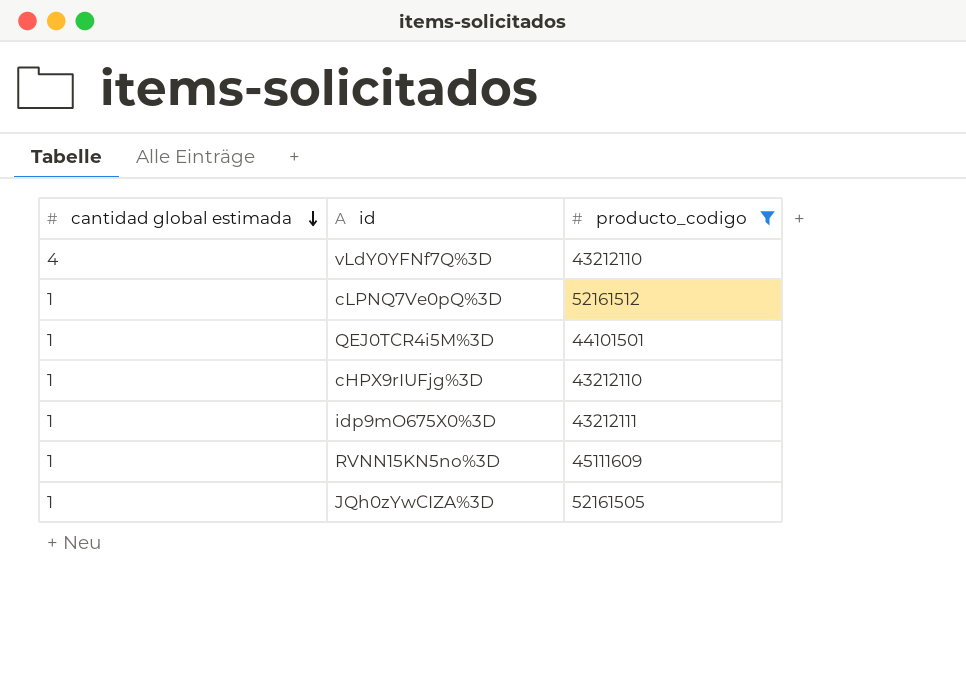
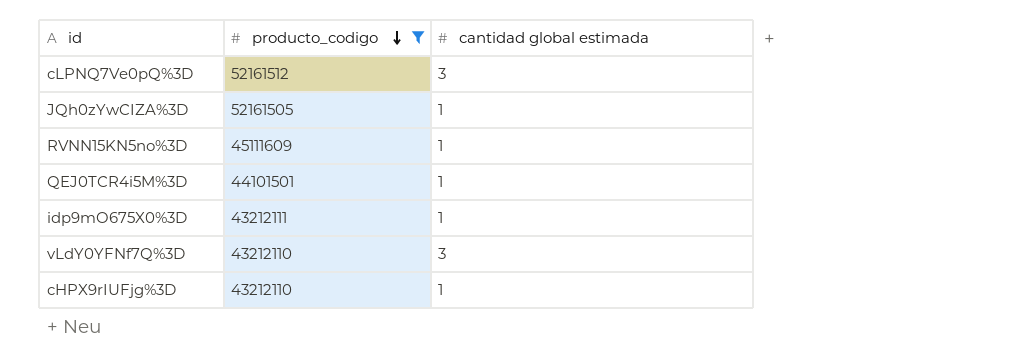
row order: cantidad global estimada descending -> producto_codigo descending
column cantidad global estimada | position: 1 -> 3
cLPNQ7Ve0pQ%3D | cantidad global estimada: 1 -> 3
vLdY0YFNf7Q%3D | cantidad global estimada: 4 -> 3

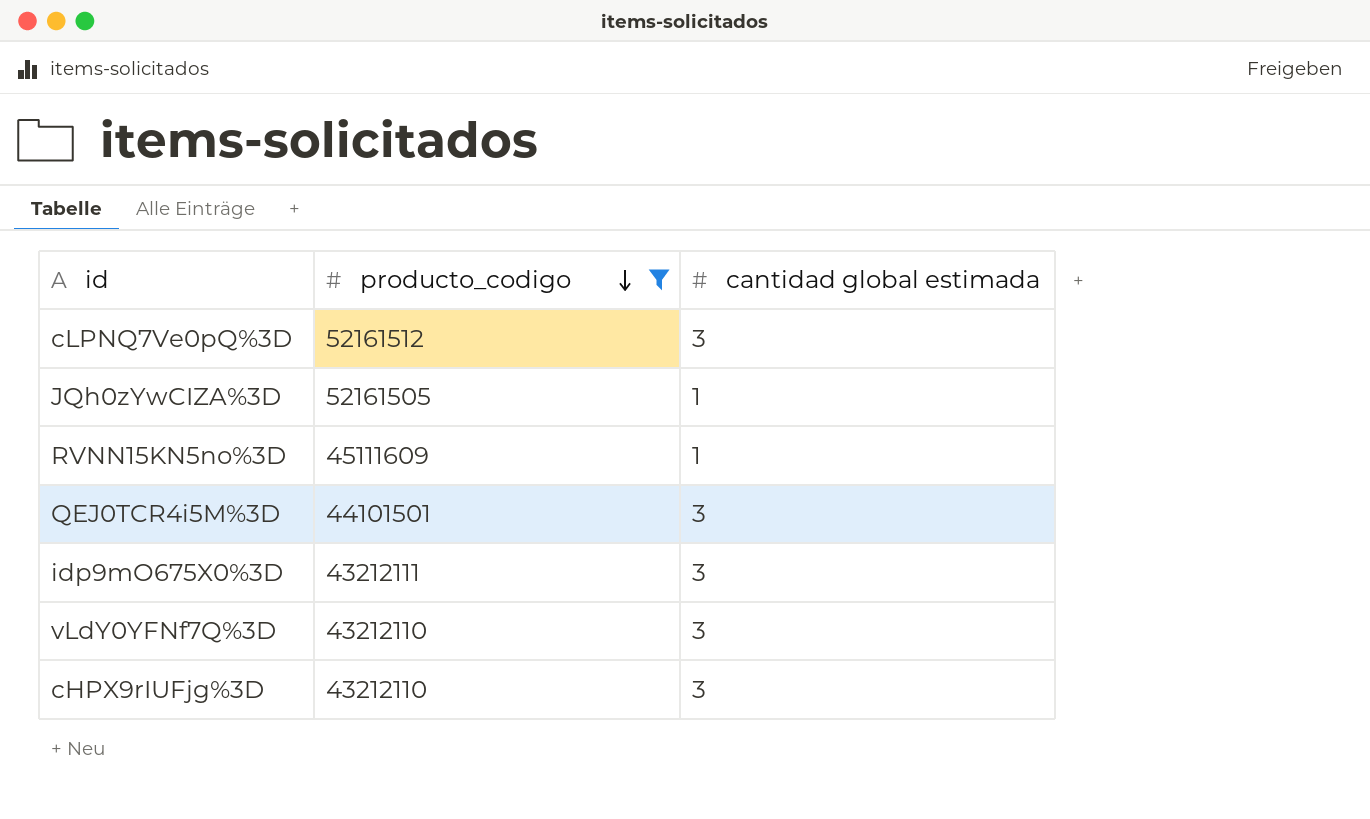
QEJ0TCR4i5M%3D | cantidad global estimada: 1 -> 3
idp9mO675X0%3D | cantidad global estimada: 1 -> 3
cHPX9rIUFjg%3D | cantidad global estimada: 1 -> 3

